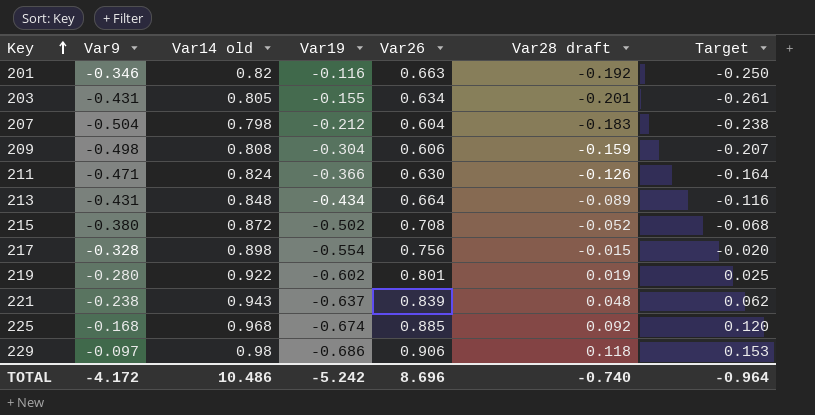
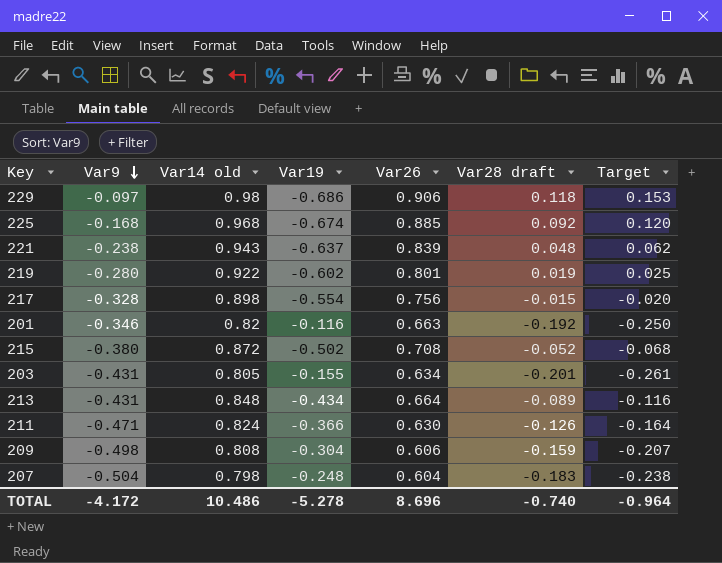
row order: Key ascending -> Var9 descending
207 | Var19: -0.212 -> -0.248
TOTAL | Var19: -5.242 -> -5.278

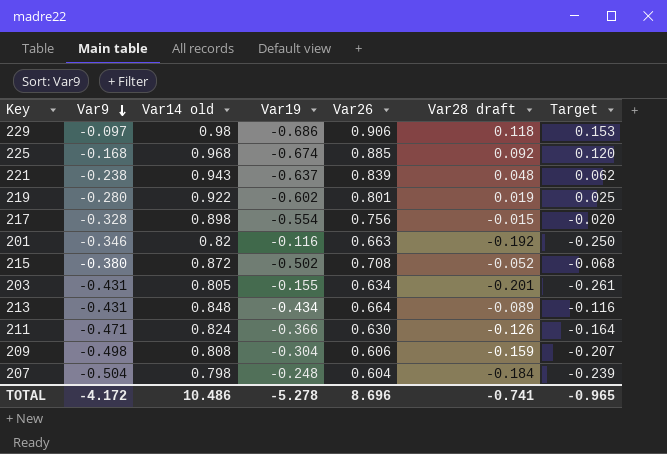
207 | Var28 draft: -0.183 -> -0.184
207 | Target: -0.238 -> -0.239
TOTAL | Var28 draft: -0.740 -> -0.741
TOTAL | Target: -0.964 -> -0.965

